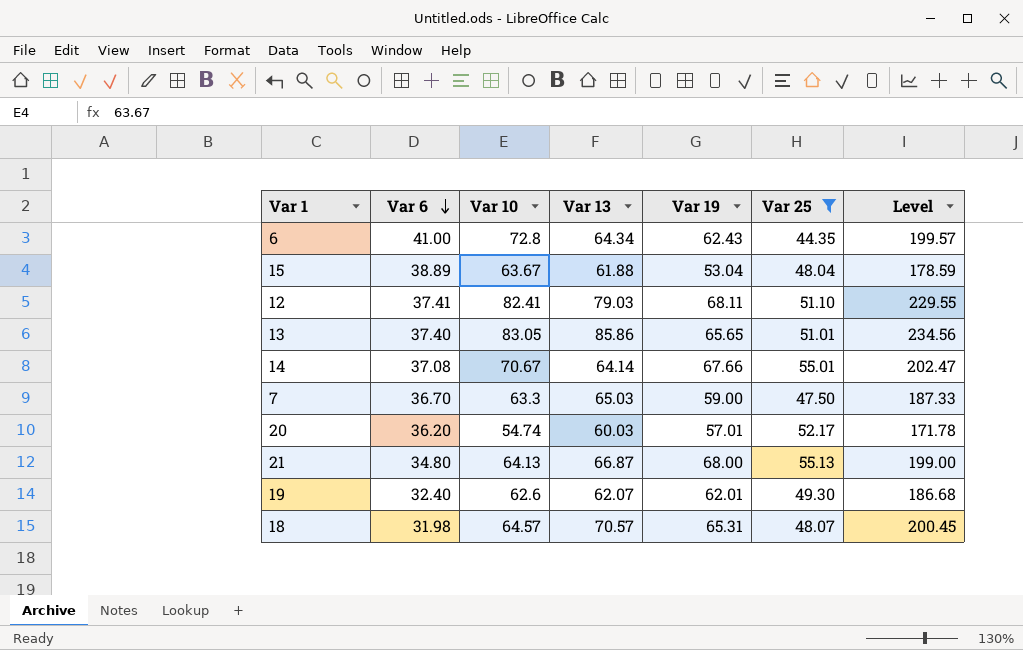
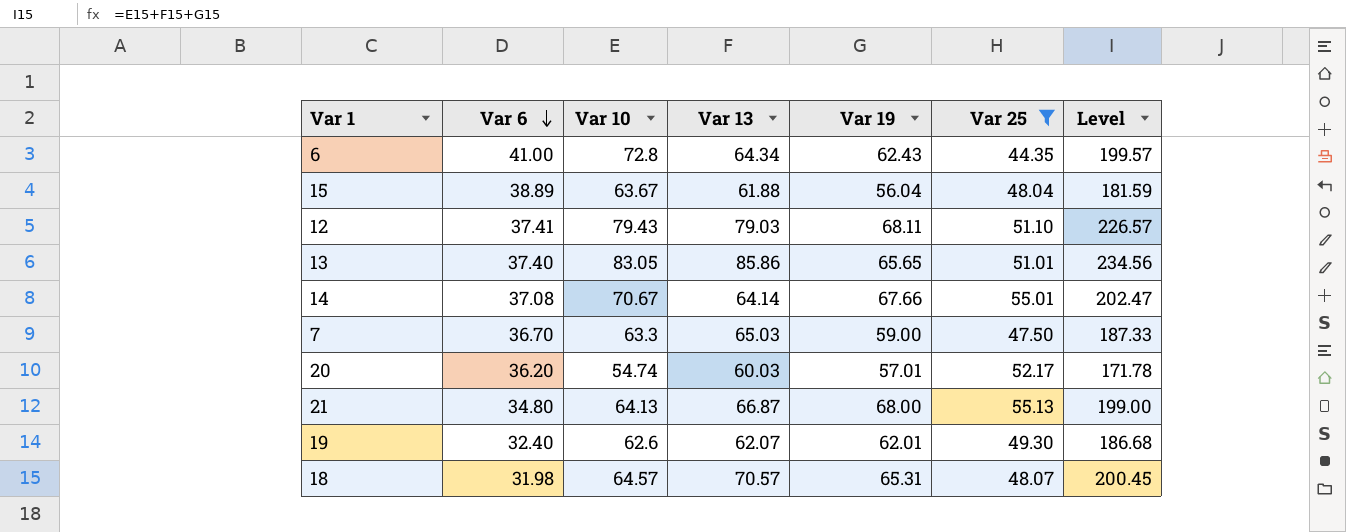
15 | Var 19: 53.04 -> 56.04
15 | Level: 178.59 -> 181.59
12 | Var 10: 82.41 -> 79.43
12 | Level: 229.55 -> 226.57

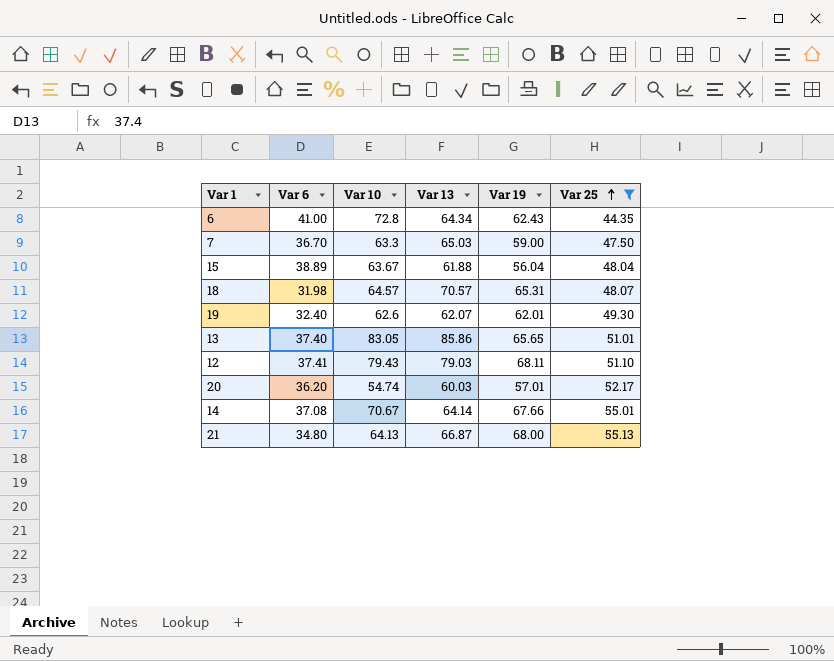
row order: Var 6 descending -> Var 25 ascending
column Level | formula: [Var 10] + [Var 13] + [Var 19] -> none

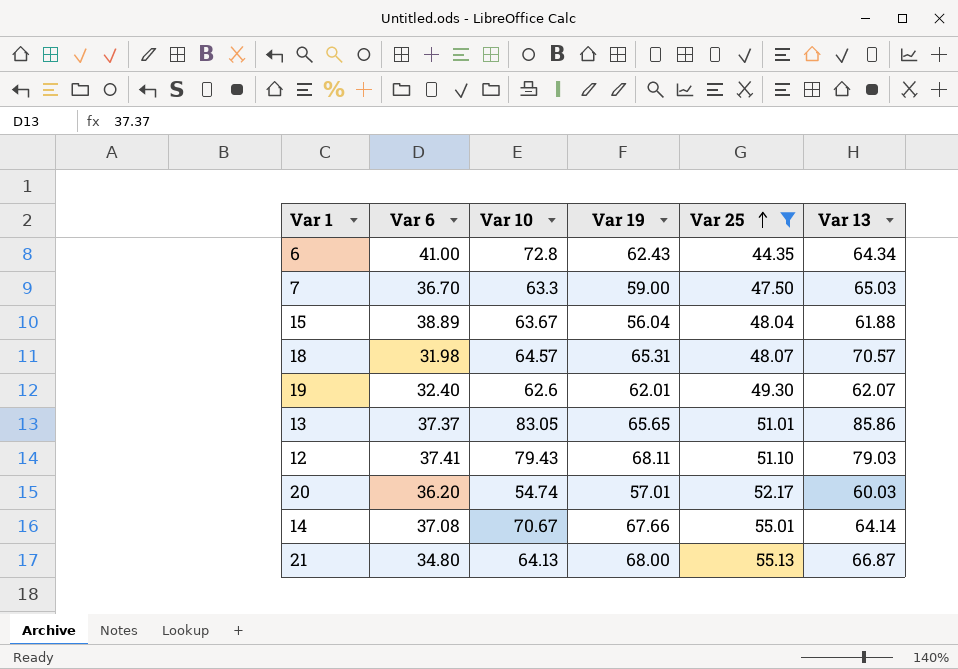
column Var 13 | position: 4 -> 6
13 | Var 6: 37.40 -> 37.37

